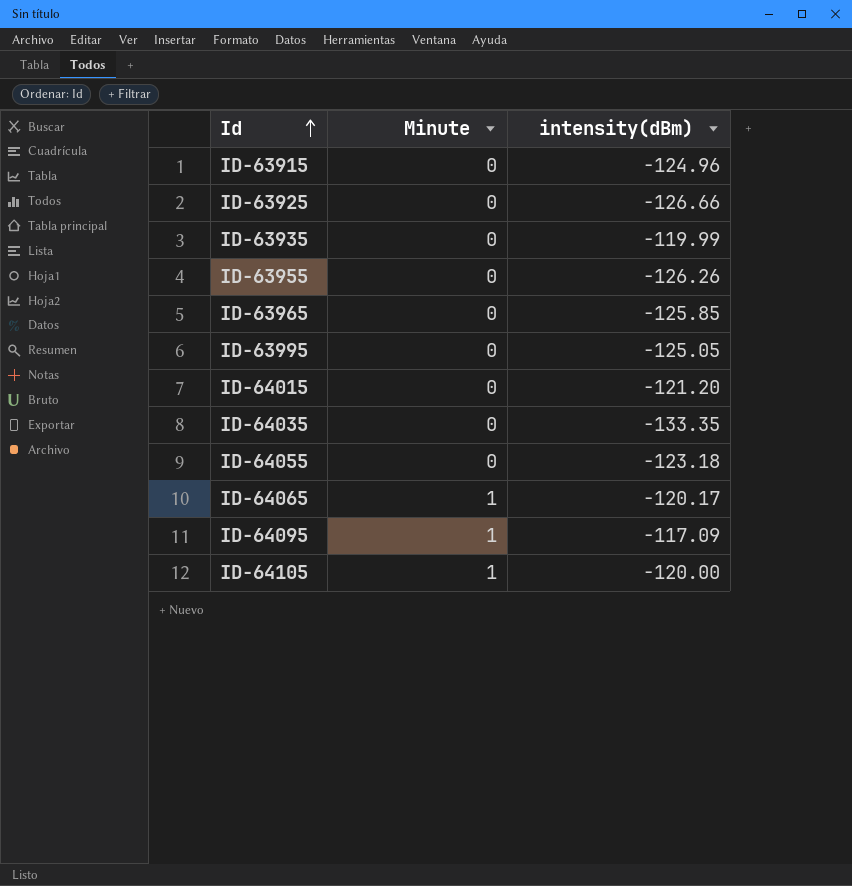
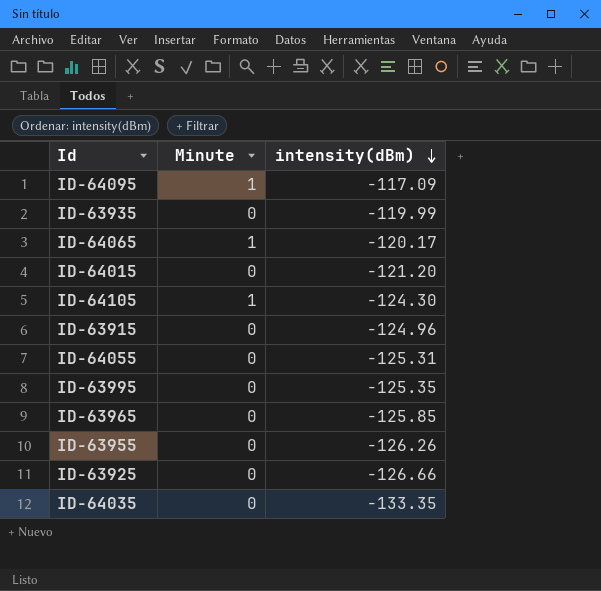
row order: Id ascending -> intensity(dBm) descending
ID-64105 | intensity(dBm): -120.00 -> -124.30
ID-64055 | intensity(dBm): -123.18 -> -125.31
ID-63995 | intensity(dBm): -125.05 -> -125.35

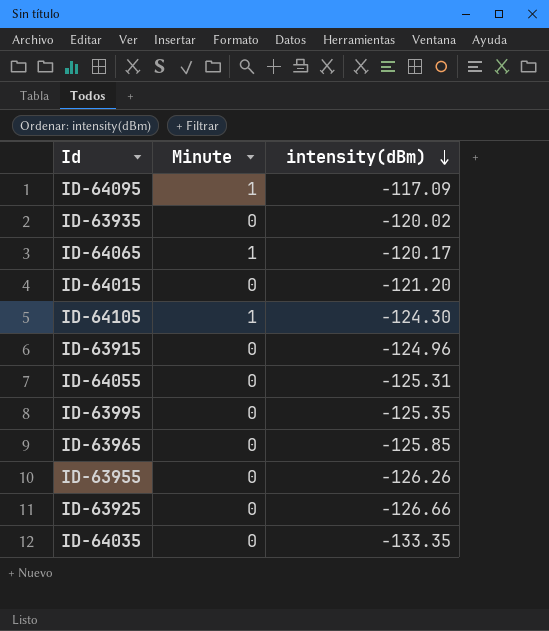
ID-63935 | intensity(dBm): -119.99 -> -120.02

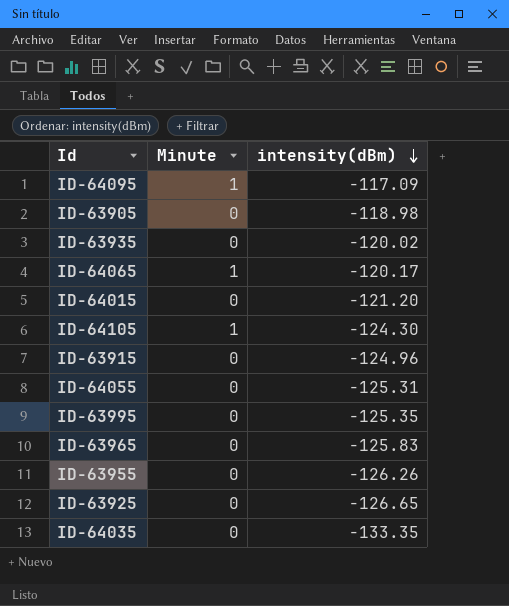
row ID-63905: none -> 0 | -118.98
ID-63965 | intensity(dBm): -125.85 -> -125.83
ID-63925 | intensity(dBm): -126.66 -> -126.65

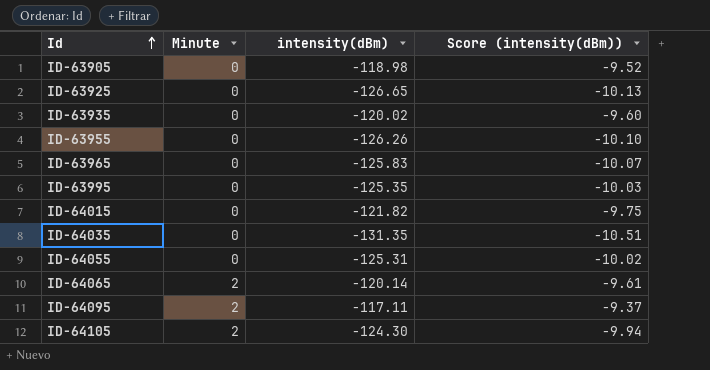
row order: intensity(dBm) descending -> Id ascending
column Score (intensity(dBm)) | formula: none -> [intensity(dBm)] * 0.08
row ID-63915: 0 | -124.96 -> none
ID-64015 | intensity(dBm): -121.20 -> -121.82
ID-64035 | intensity(dBm): -133.35 -> -131.35
ID-64065 | Minute: 1 -> 2
ID-64065 | intensity(dBm): -120.17 -> -120.14
ID-64095 | Minute: 1 -> 2
ID-64095 | intensity(dBm): -117.09 -> -117.11
ID-64105 | Minute: 1 -> 2

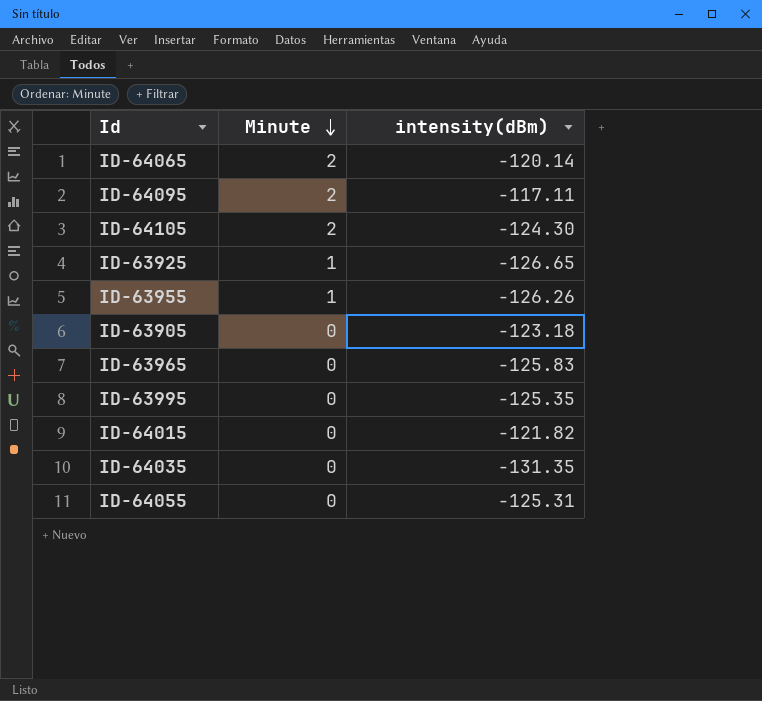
row order: Id ascending -> Minute descending
column Score (intensity(dBm)) | formula: [intensity(dBm)] * 0.08 -> none
row ID-63935: 0 | -120.02 | -9.60 -> none
ID-63925 | Minute: 0 -> 1
ID-63955 | Minute: 0 -> 1
ID-63905 | intensity(dBm): -118.98 -> -123.18

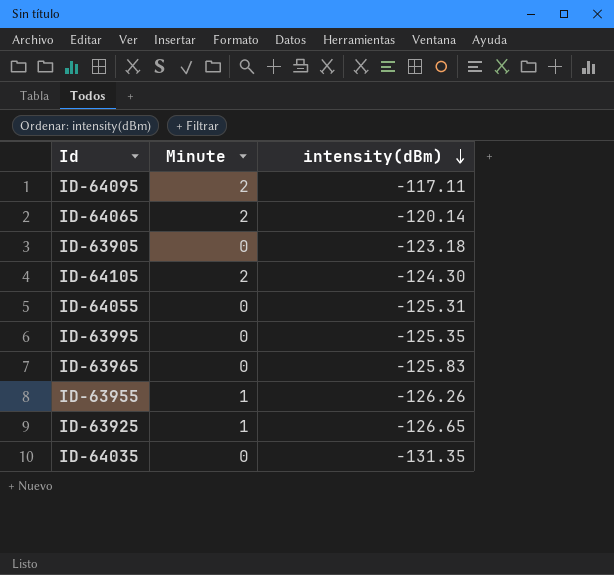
row order: Minute descending -> intensity(dBm) descending
row ID-64015: 0 | -121.82 -> none

